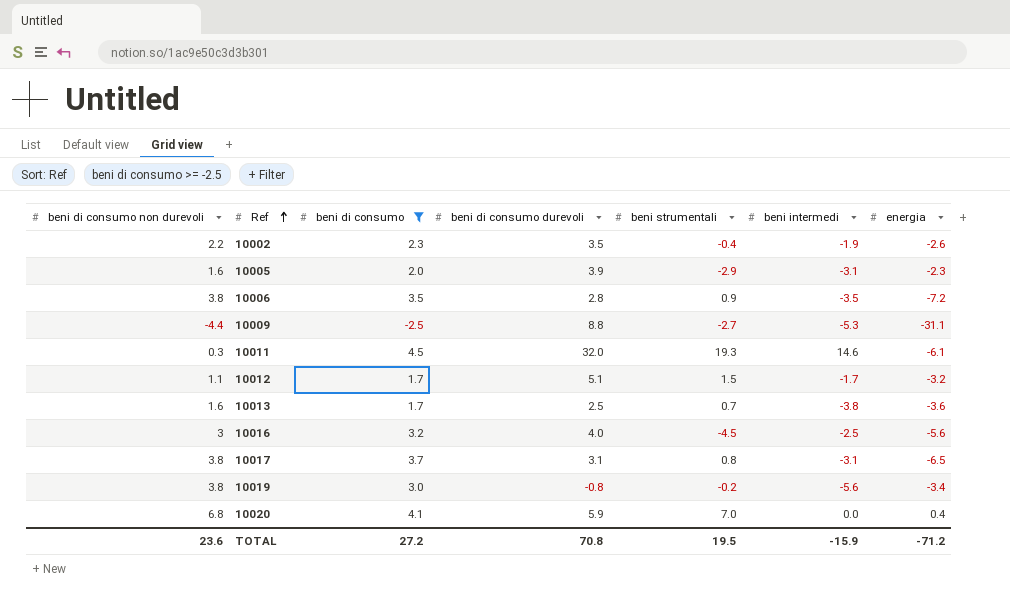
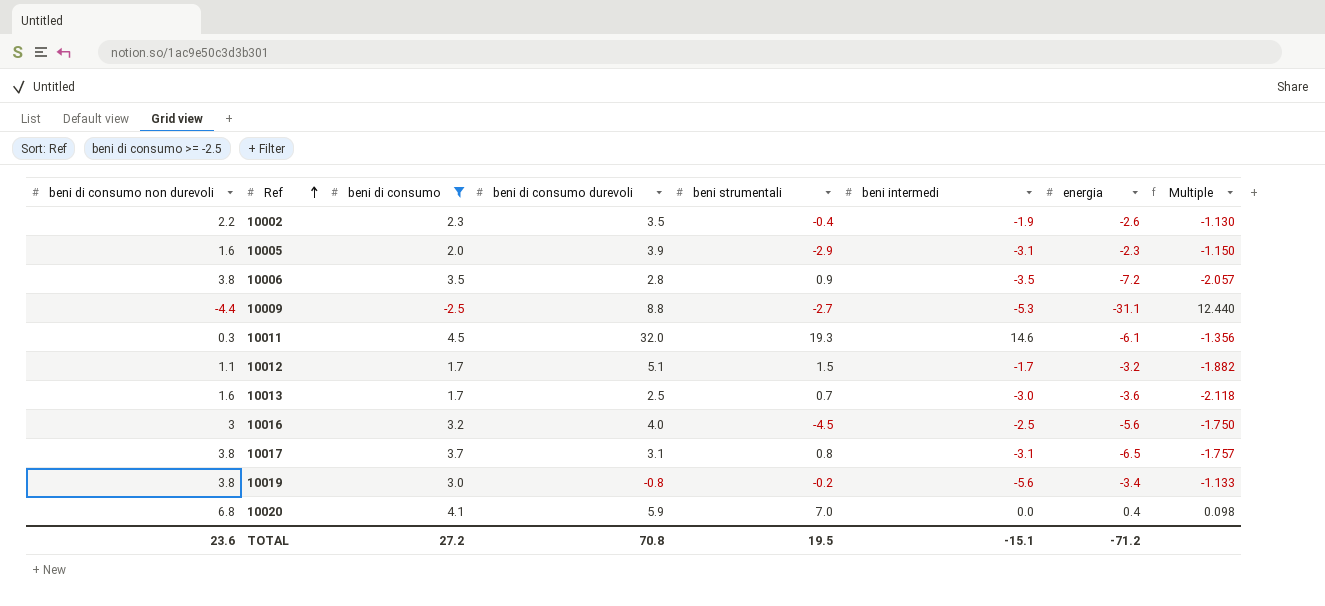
column Multiple | formula: none -> [energia] / [beni di consumo]
10013 | beni intermedi: -3.8 -> -3.0
TOTAL | beni intermedi: -15.9 -> -15.1

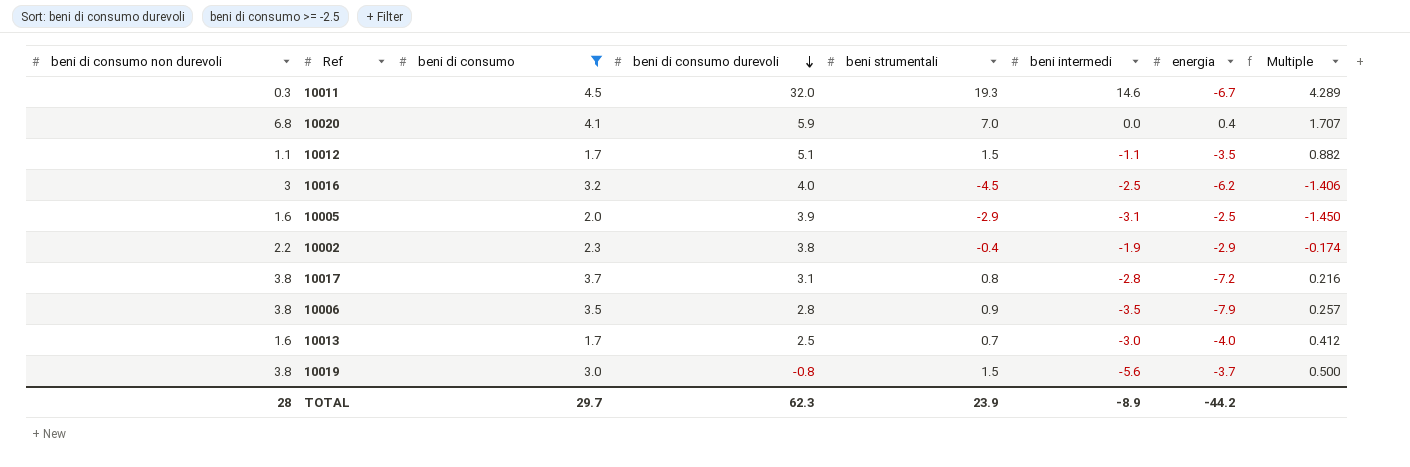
row order: Ref ascending -> beni di consumo durevoli descending
column Multiple | formula: [energia] / [beni di consumo] -> [beni strumentali] / [beni di consumo]
row 10009: -4.4 | -2.5 | 8.8 | -2.7 | -5.3 | -31.1 | 12.440 -> none
10011 | energia: -6.1 -> -6.7
10012 | beni intermedi: -1.7 -> -1.1
10012 | energia: -3.2 -> -3.5
10016 | energia: -5.6 -> -6.2
10005 | energia: -2.3 -> -2.5
10002 | beni di consumo durevoli: 3.5 -> 3.8
10002 | energia: -2.6 -> -2.9
10017 | beni intermedi: -3.1 -> -2.8
10017 | energia: -6.5 -> -7.2
10006 | energia: -7.2 -> -7.9
10013 | energia: -3.6 -> -4.0
10019 | beni strumentali: -0.2 -> 1.5
10019 | energia: -3.4 -> -3.7
TOTAL | beni di consumo non durevoli: 23.6 -> 28
TOTAL | beni di consumo: 27.2 -> 29.7
TOTAL | beni di consumo durevoli: 70.8 -> 62.3
TOTAL | beni strumentali: 19.5 -> 23.9
TOTAL | beni intermedi: -15.1 -> -8.9
TOTAL | energia: -71.2 -> -44.2

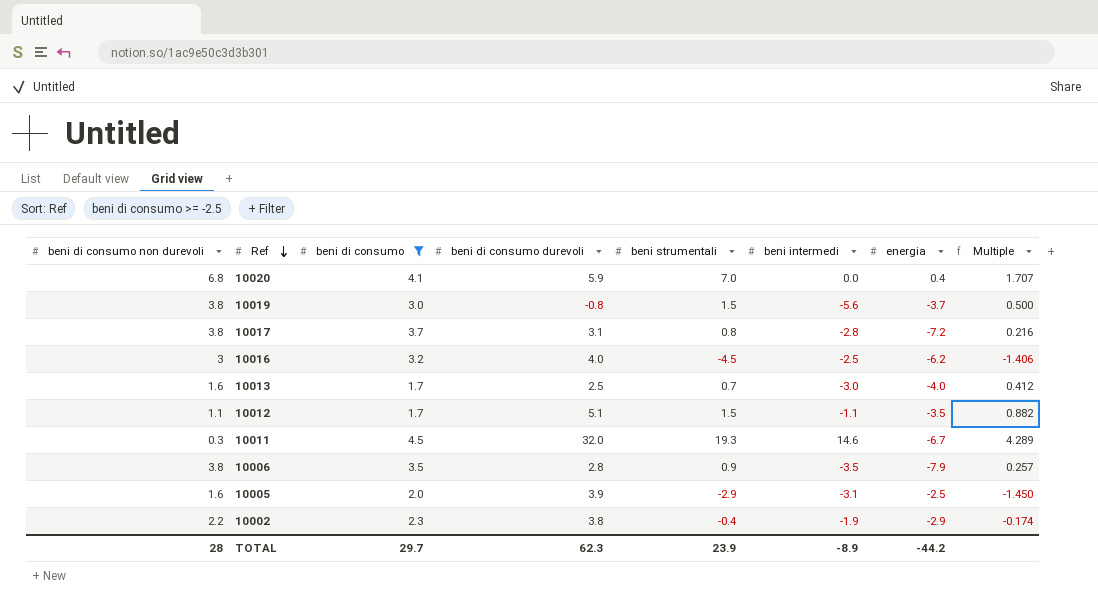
row order: beni di consumo durevoli descending -> Ref descending

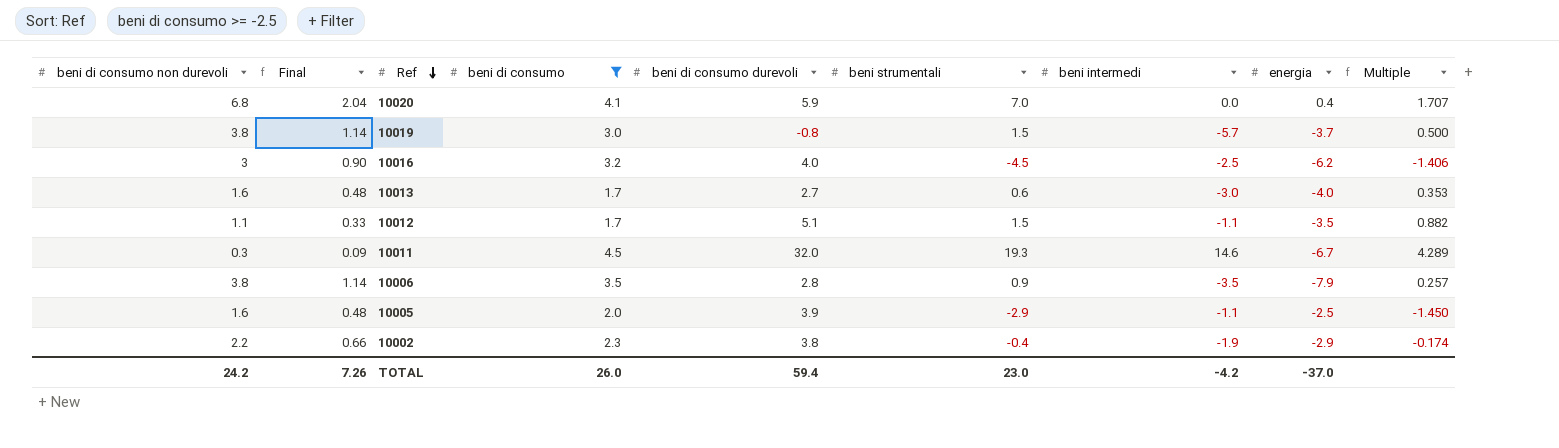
column Final | formula: none -> [beni di consumo non durevoli] * 0.3
row 10017: 3.8 | 3.7 | 3.1 | 0.8 | -2.8 | -7.2 | 0.216 -> none
10019 | beni intermedi: -5.6 -> -5.7
10013 | beni di consumo durevoli: 2.5 -> 2.7
10013 | beni strumentali: 0.7 -> 0.6
10013 | Multiple: 0.412 -> 0.353
10005 | beni intermedi: -3.1 -> -1.1
TOTAL | beni di consumo non durevoli: 28 -> 24.2
TOTAL | beni di consumo: 29.7 -> 26.0
TOTAL | beni di consumo durevoli: 62.3 -> 59.4
TOTAL | beni strumentali: 23.9 -> 23.0
TOTAL | beni intermedi: -8.9 -> -4.2
TOTAL | energia: -44.2 -> -37.0

